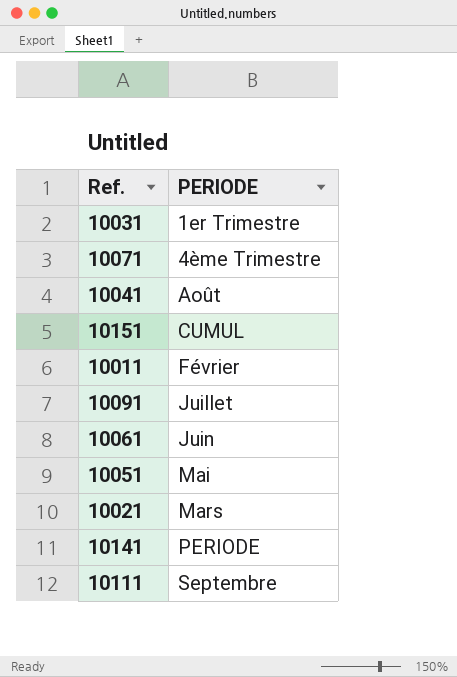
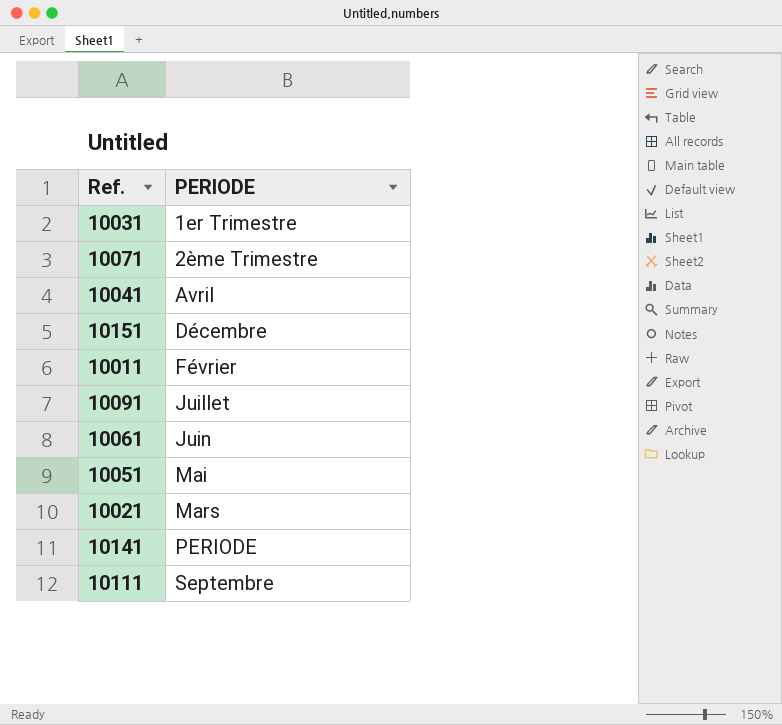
10071 | PERIODE: 4ème Trimestre -> 2ème Trimestre
10041 | PERIODE: Août -> Avril
10151 | PERIODE: CUMUL -> Décembre

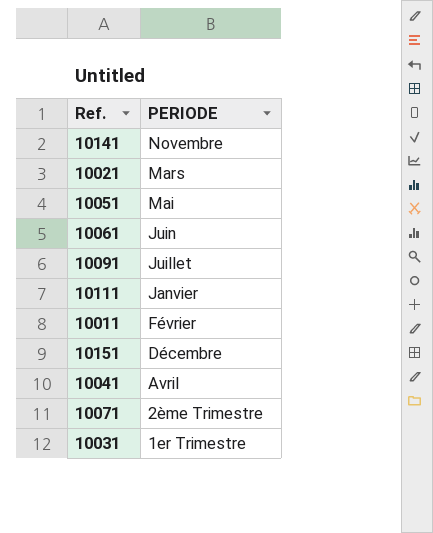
row order: PERIODE ascending -> PERIODE descending
10141 | PERIODE: PERIODE -> Novembre
10111 | PERIODE: Septembre -> Janvier

